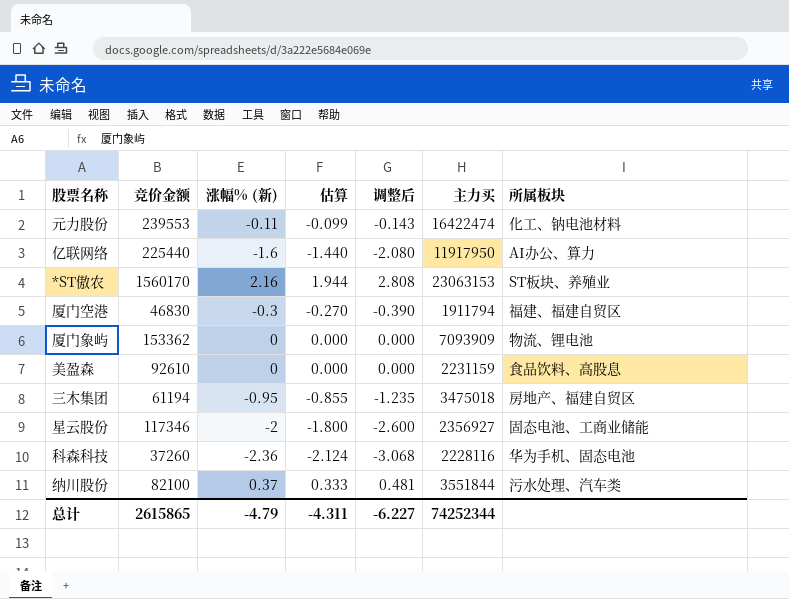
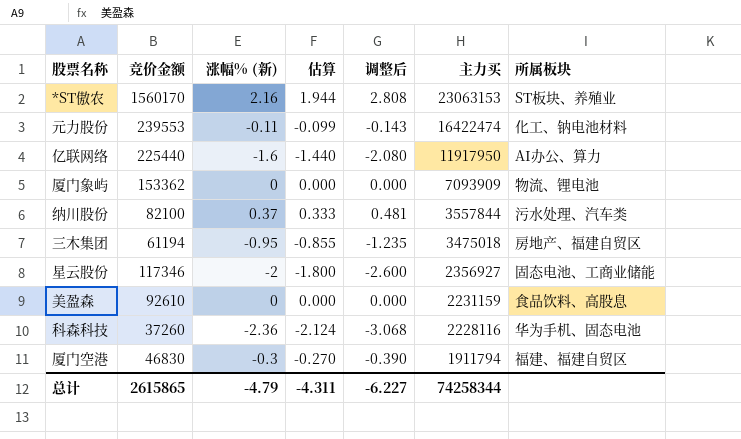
row order: none -> 主力买 descending
纳川股份 | 主力买: 3551844 -> 3557844
总计 | 主力买: 74252344 -> 74258344

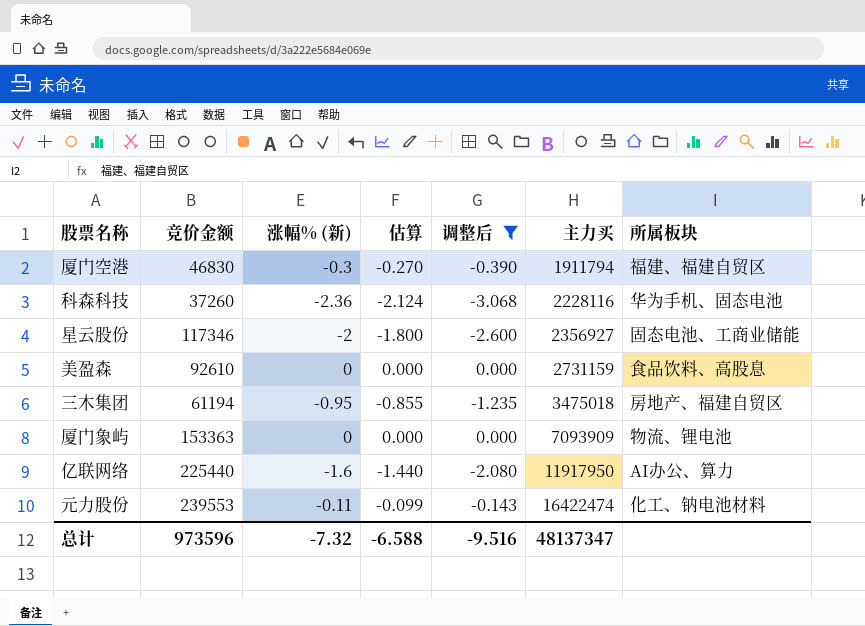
filter: none -> 调整后 <= 0.000
row order: 主力买 descending -> 主力买 ascending
美盈森 | 主力买: 2231159 -> 2731159
厦门象屿 | 竞价金额: 153362 -> 153363
总计 | 竞价金额: 2615865 -> 973596
总计 | 涨幅% (新): -4.79 -> -7.32
总计 | 估算: -4.311 -> -6.588
总计 | 调整后: -6.227 -> -9.516
总计 | 主力买: 74258344 -> 48137347

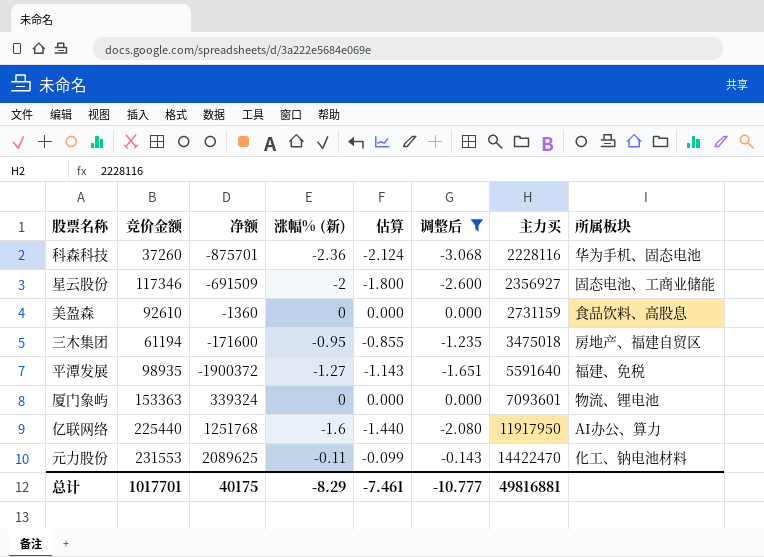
column 净额 | position: none -> 3
row 厦门空港: 46830 | -0.3 | -0.270 | -0.390 | 1911794 | 福建、福建自贸区 -> none
row 平潭发展: none -> 98935 | -1900372 | -1.27 | -1.143 | -1.651 | 5591640 | 福建、免税
厦门象屿 | 主力买: 7093909 -> 7093601
元力股份 | 竞价金额: 239553 -> 231553
元力股份 | 主力买: 16422474 -> 14422470
总计 | 竞价金额: 973596 -> 1017701
总计 | 涨幅% (新): -7.32 -> -8.29
总计 | 估算: -6.588 -> -7.461
总计 | 调整后: -9.516 -> -10.777
总计 | 主力买: 48137347 -> 49816881

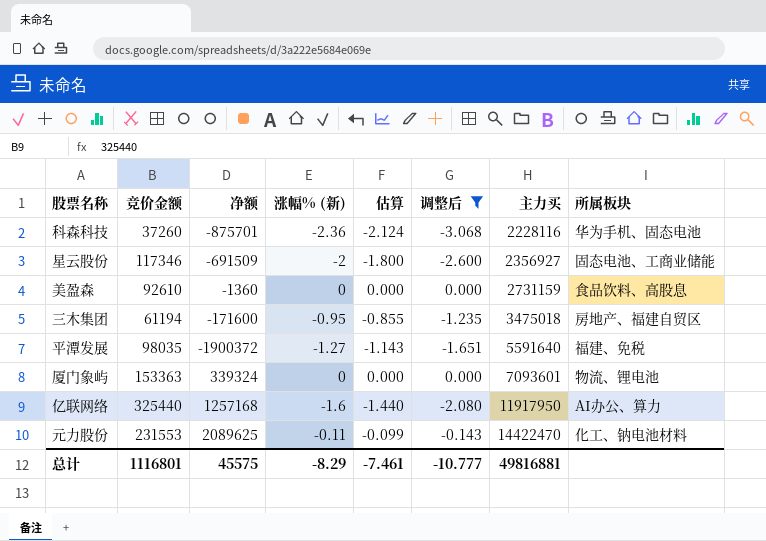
平潭发展 | 竞价金额: 98935 -> 98035
亿联网络 | 竞价金额: 225440 -> 325440
亿联网络 | 净额: 1251768 -> 1257168
总计 | 竞价金额: 1017701 -> 1116801
总计 | 净额: 40175 -> 45575

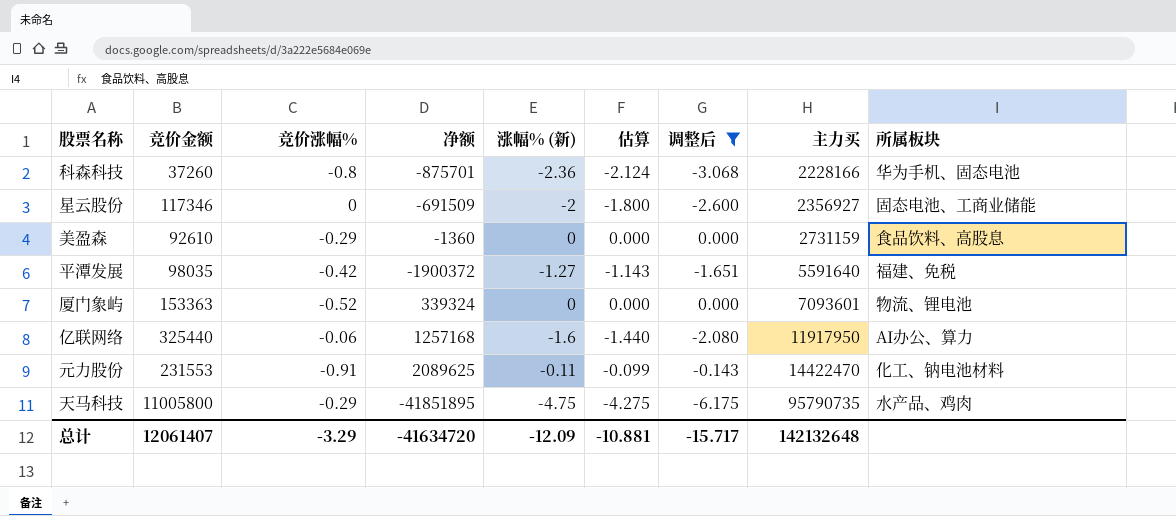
column 竞价涨幅% | position: none -> 3
row 三木集团: 61194 | -171600 | -0.95 | -0.855 | -1.235 | 3475018 | 房地产、福建自贸区 -> none
科森科技 | 主力买: 2228116 -> 2228166
row 天马科技: none -> 11005800 | -0.29 | -41851895 | -4.75 | -4.275 | -6.175 | 95790735 | 水产品、鸡肉
总计 | 竞价金额: 1116801 -> 12061407
总计 | 净额: 45575 -> -41634720
总计 | 涨幅% (新): -8.29 -> -12.09
总计 | 估算: -7.461 -> -10.881
总计 | 调整后: -10.777 -> -15.717
总计 | 主力买: 49816881 -> 142132648

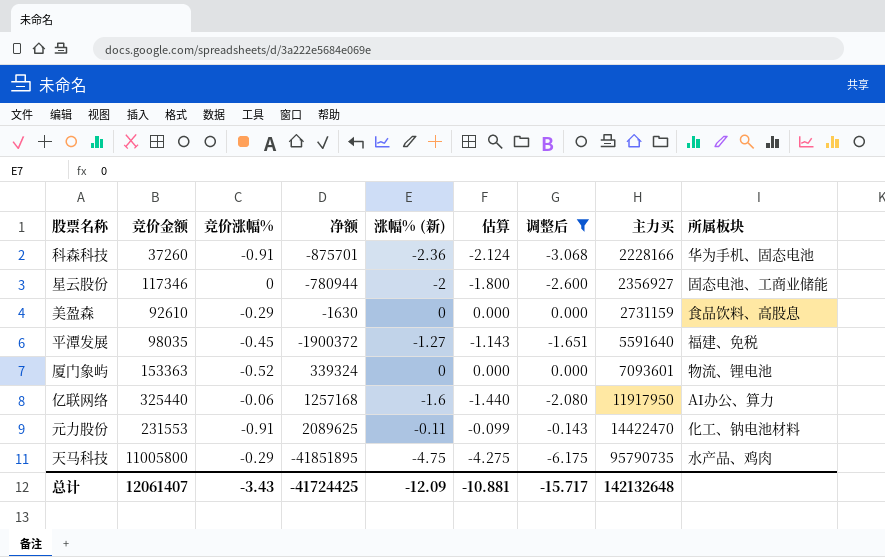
科森科技 | 竞价涨幅%: -0.8 -> -0.91
星云股份 | 净额: -691509 -> -780944
美盈森 | 净额: -1360 -> -1630
平潭发展 | 竞价涨幅%: -0.42 -> -0.45
总计 | 竞价涨幅%: -3.29 -> -3.43
总计 | 净额: -41634720 -> -41724425

